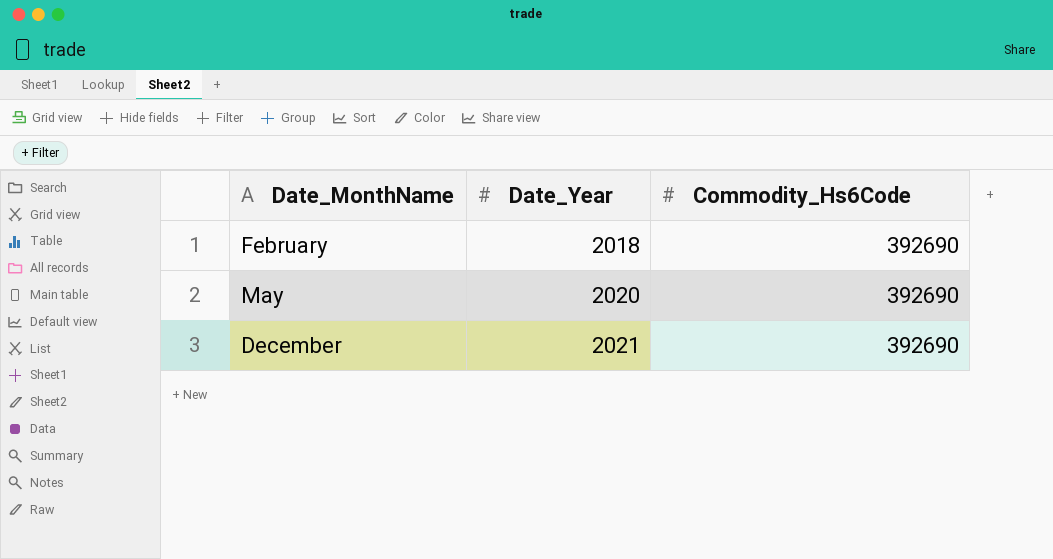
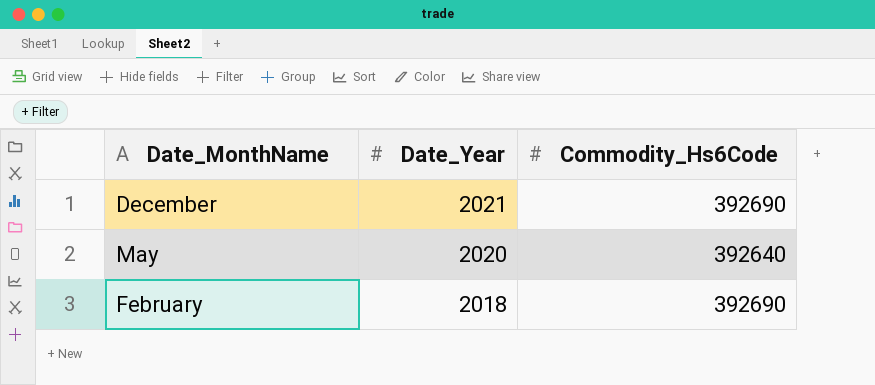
row order: Date_MonthName ascending -> Date_MonthName descending
May | Commodity_Hs6Code: 392690 -> 392640

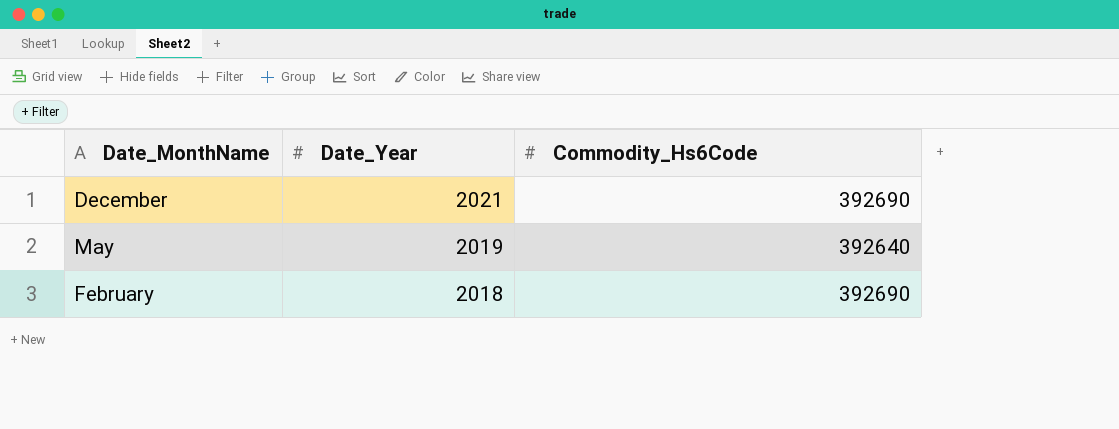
May | Date_Year: 2020 -> 2019

